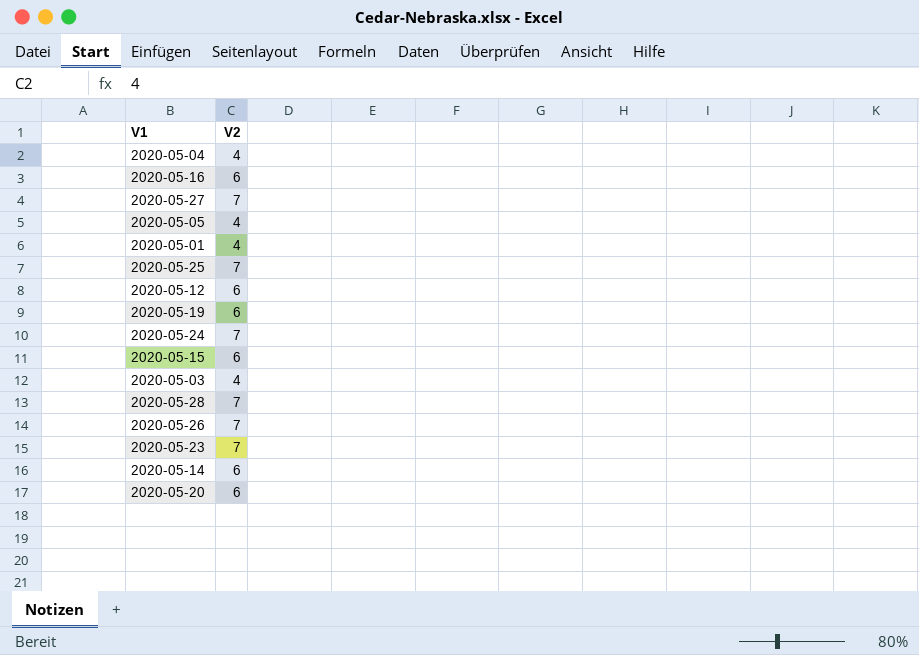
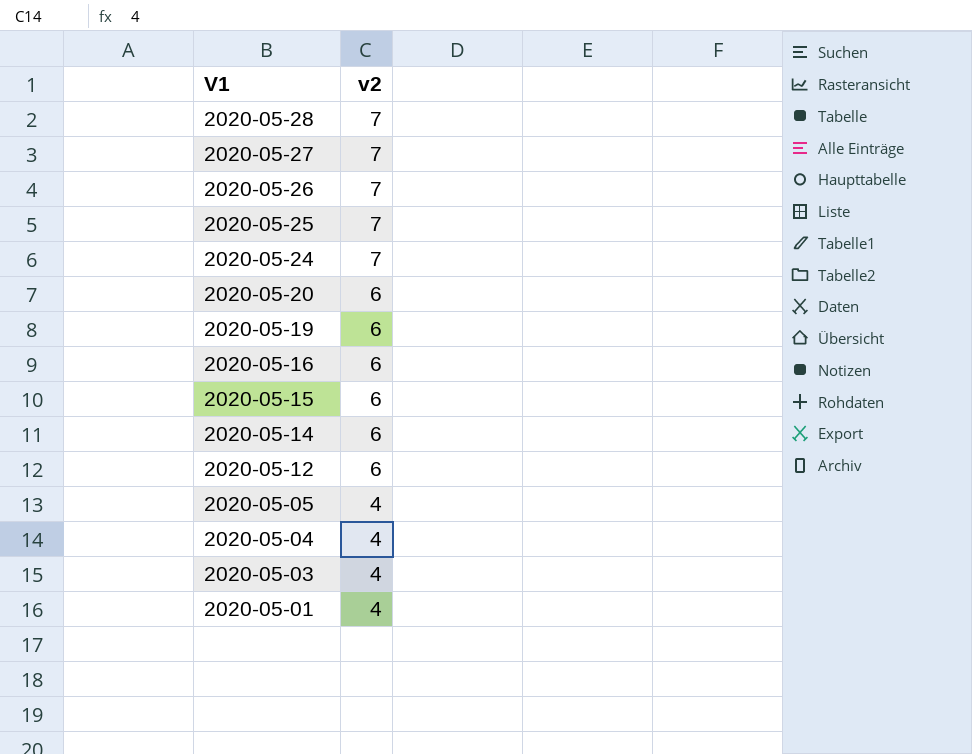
row order: none -> V1 descending
column name: V2 -> v2
row 2020-05-23: 7 -> none

